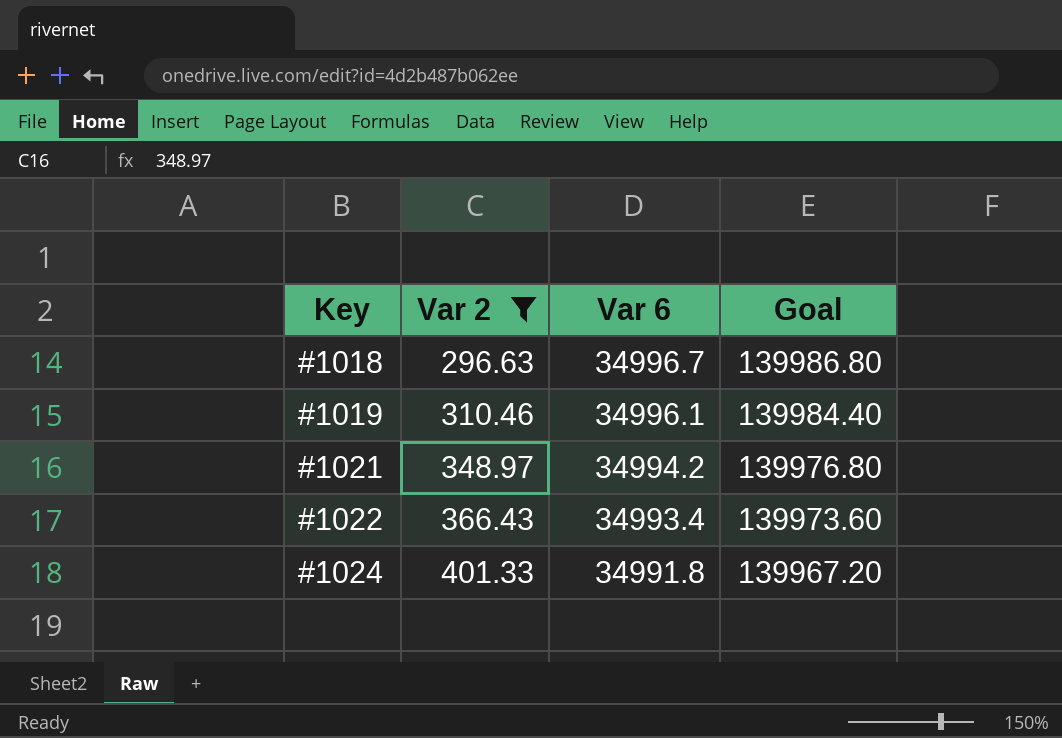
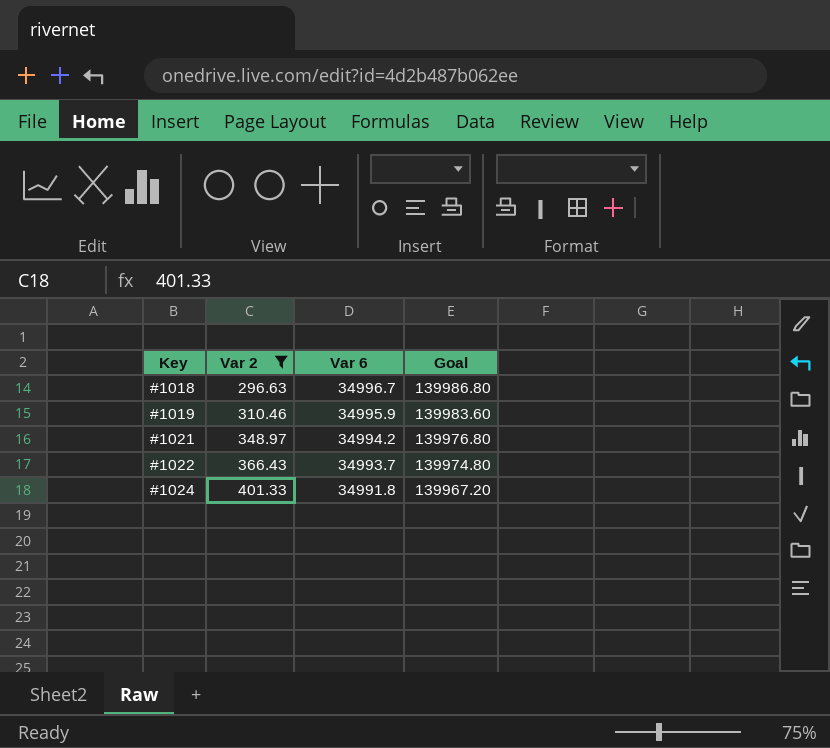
#1019 | Var 6: 34996.1 -> 34995.9
#1019 | Goal: 139984.40 -> 139983.60
#1022 | Var 6: 34993.4 -> 34993.7
#1022 | Goal: 139973.60 -> 139974.80

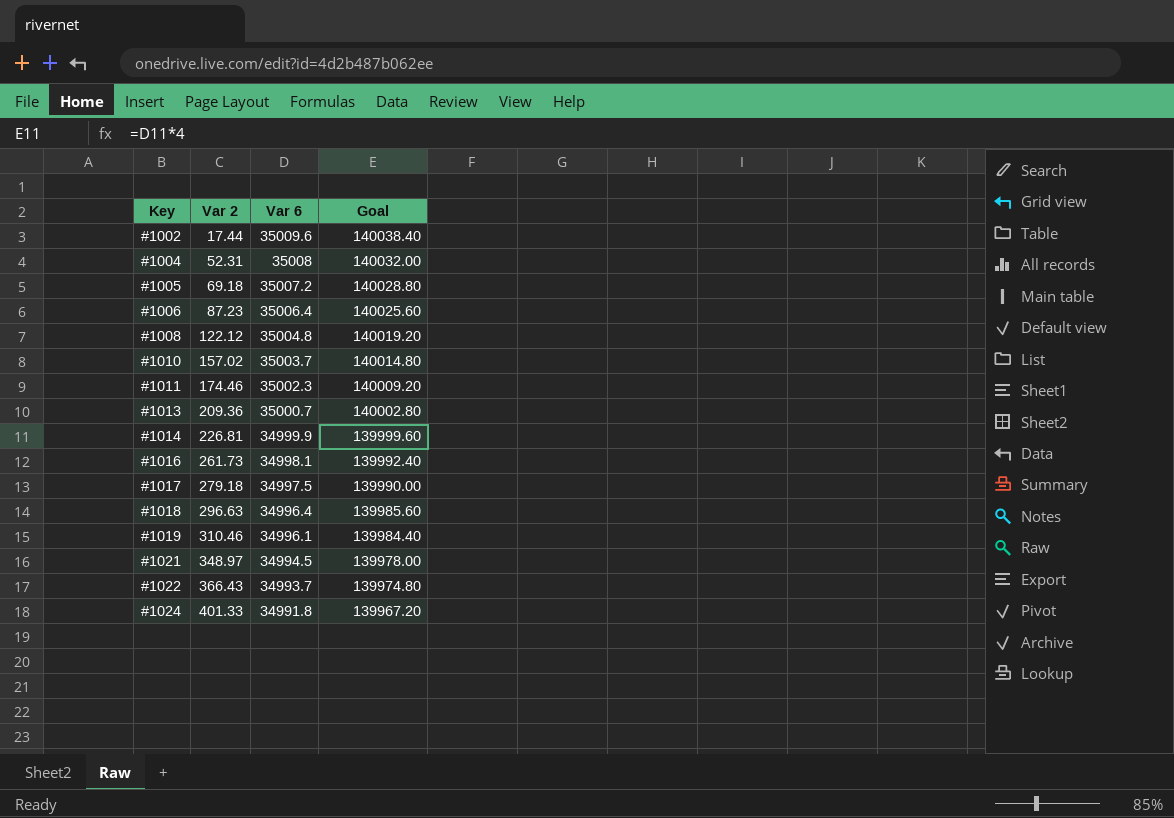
filter: Var 2 >= 296.63 -> none
#1018 | Var 6: 34996.7 -> 34996.4
#1018 | Goal: 139986.80 -> 139985.60
#1019 | Var 6: 34995.9 -> 34996.1
#1019 | Goal: 139983.60 -> 139984.40
#1021 | Var 6: 34994.2 -> 34994.5
#1021 | Goal: 139976.80 -> 139978.00

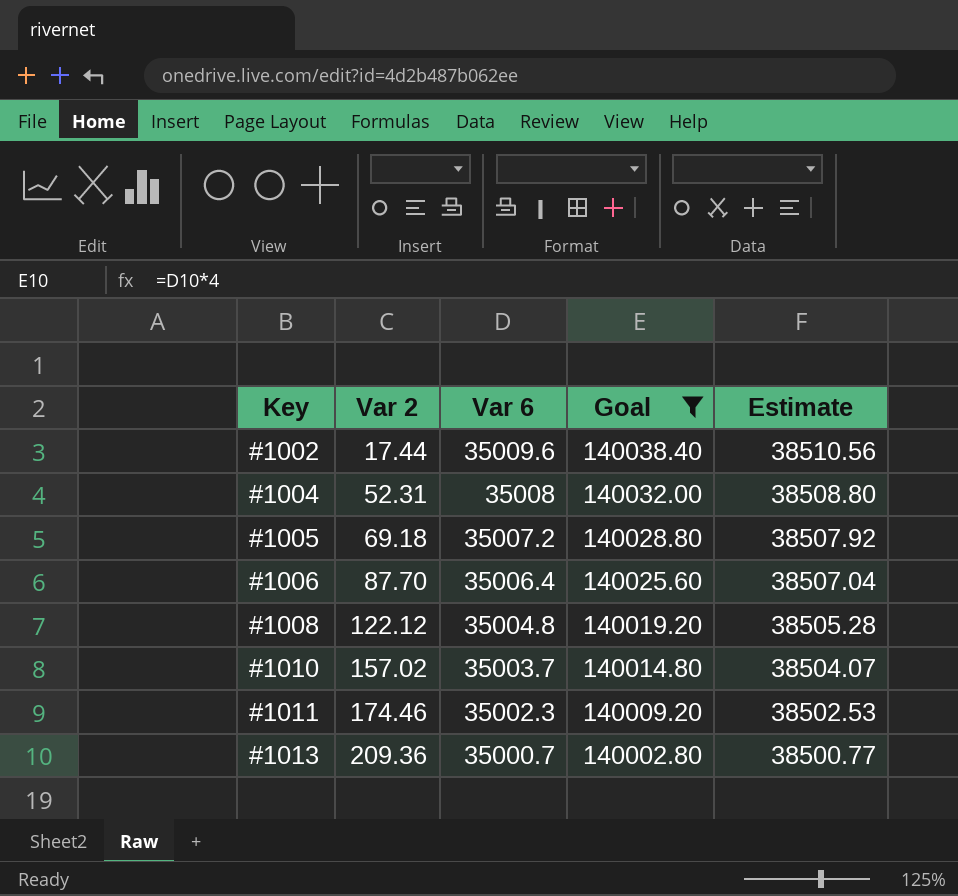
filter: none -> Goal >= 140002.80
column Estimate | formula: none -> [Var 6] * 1.1
#1006 | Var 2: 87.23 -> 87.70

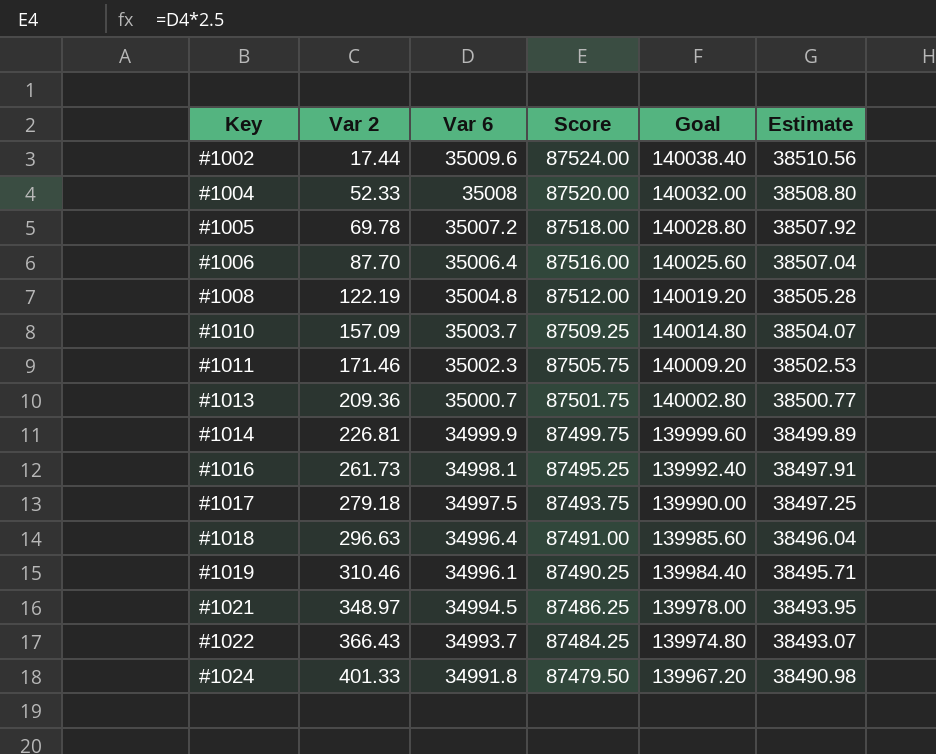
filter: Goal >= 140002.80 -> none
column Score | formula: none -> [Var 6] * 2.5
#1004 | Var 2: 52.31 -> 52.33
#1005 | Var 2: 69.18 -> 69.78
#1008 | Var 2: 122.12 -> 122.19
#1010 | Var 2: 157.02 -> 157.09
#1011 | Var 2: 174.46 -> 171.46

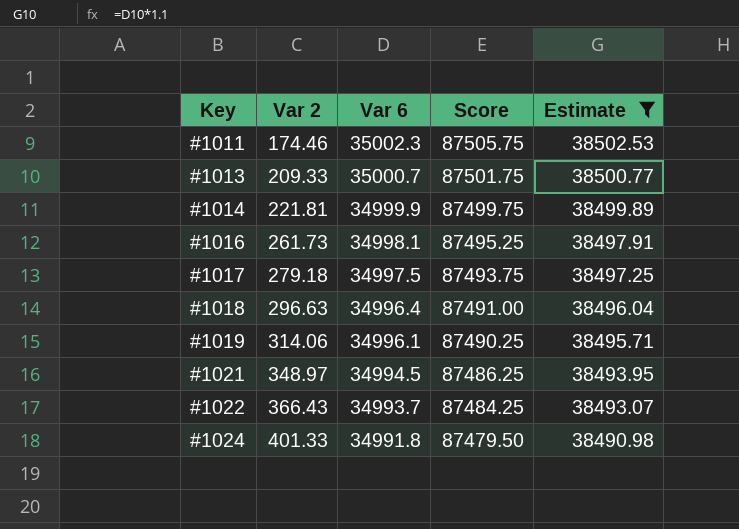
filter: none -> Estimate <= 38502.53
column Goal | formula: [Var 6] * 4 -> none
#1011 | Var 2: 171.46 -> 174.46
#1013 | Var 2: 209.36 -> 209.33
#1014 | Var 2: 226.81 -> 221.81
#1019 | Var 2: 310.46 -> 314.06

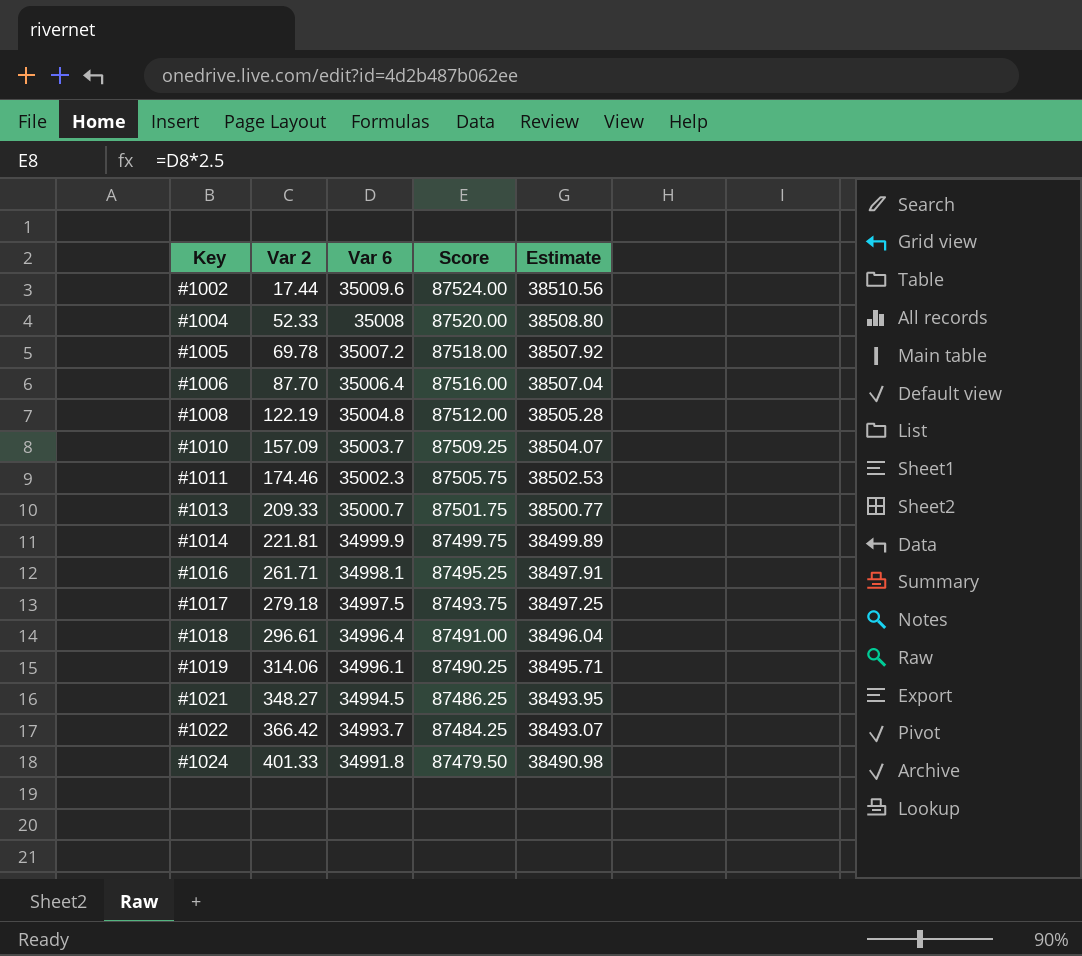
filter: Estimate <= 38502.53 -> none
#1016 | Var 2: 261.73 -> 261.71
#1018 | Var 2: 296.63 -> 296.61
#1021 | Var 2: 348.97 -> 348.27
#1022 | Var 2: 366.43 -> 366.42

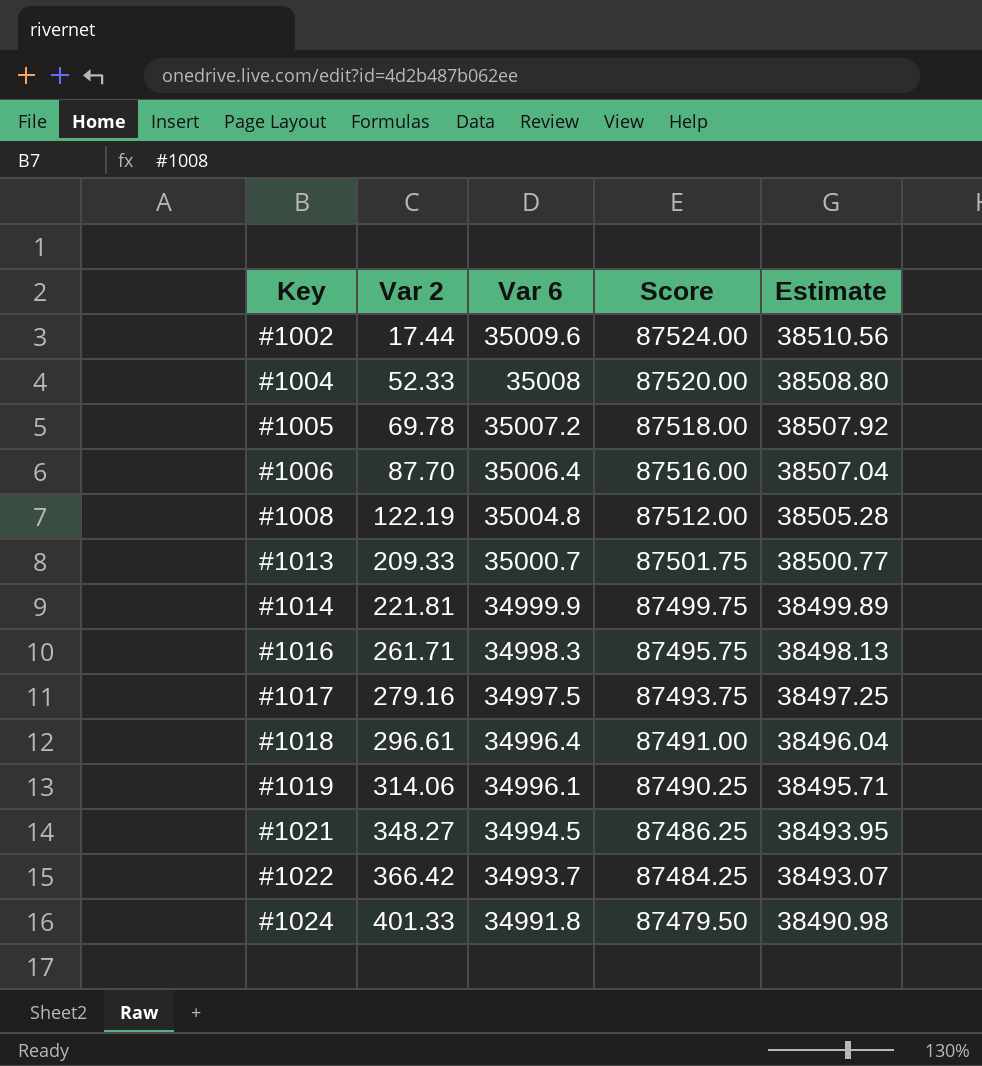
row #1010: 157.09 | 35003.7 | 87509.25 | 38504.07 -> none
row #1011: 174.46 | 35002.3 | 87505.75 | 38502.53 -> none
#1016 | Var 6: 34998.1 -> 34998.3
#1016 | Score: 87495.25 -> 87495.75
#1016 | Estimate: 38497.91 -> 38498.13
#1017 | Var 2: 279.18 -> 279.16

